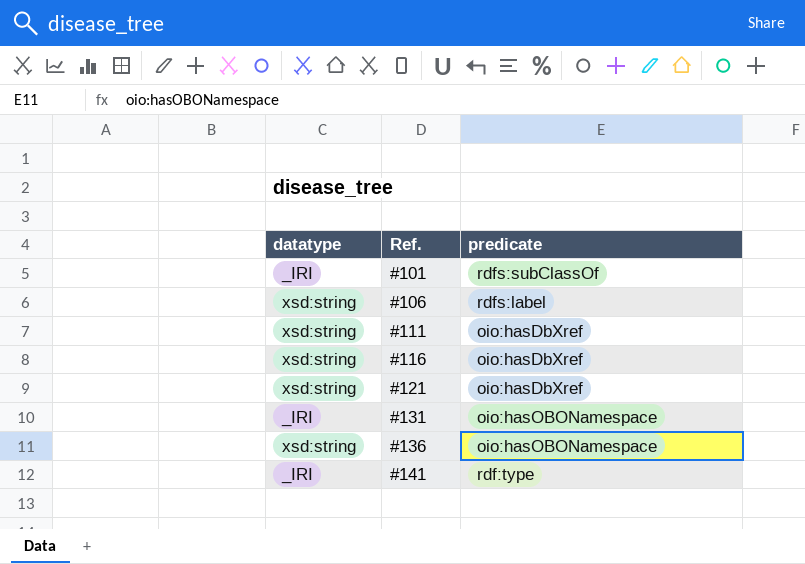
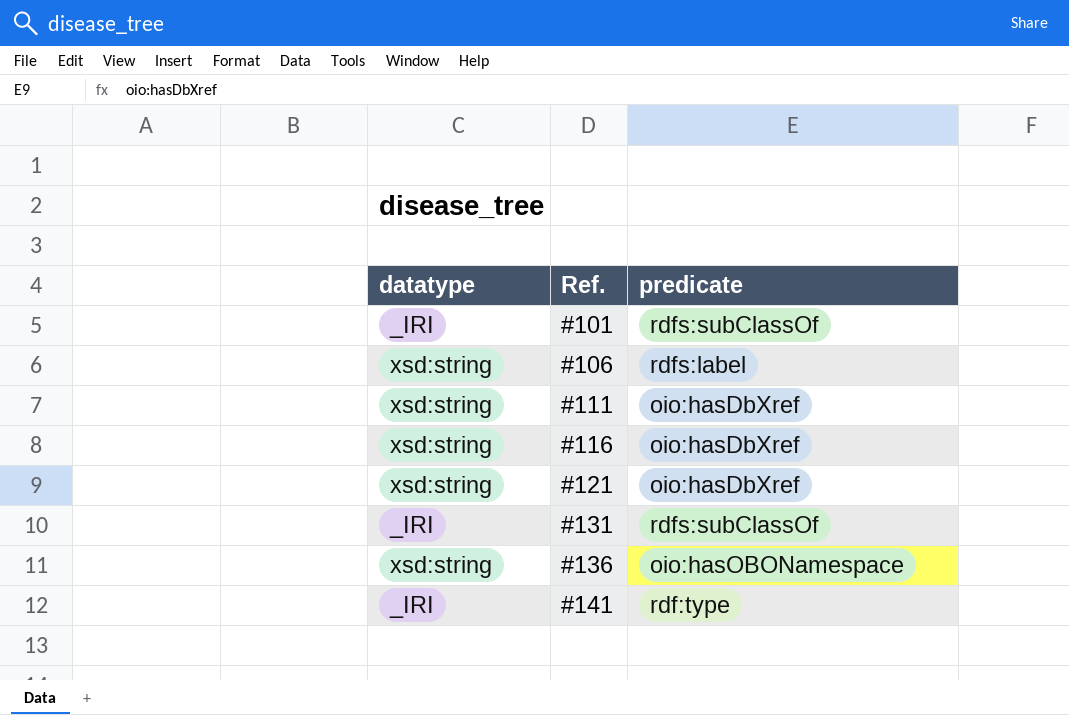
#131 | predicate: oio:hasOBONamespace -> rdfs:subClassOf

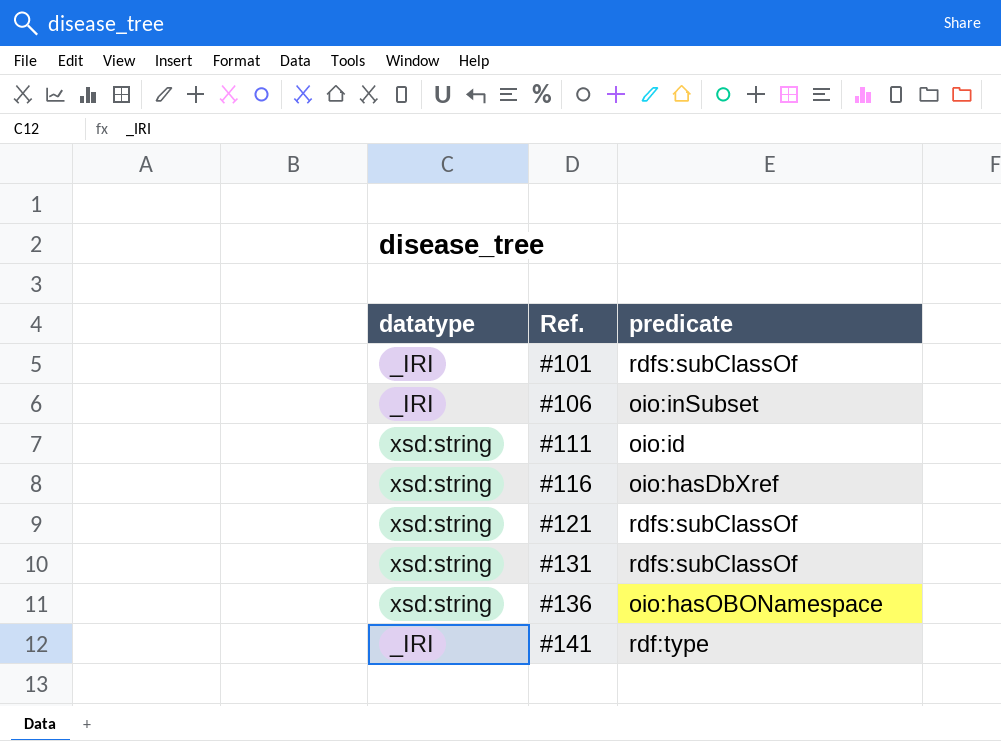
#106 | datatype: xsd:string -> _IRI
#106 | predicate: rdfs:label -> oio:inSubset
#111 | predicate: oio:hasDbXref -> oio:id
#121 | predicate: oio:hasDbXref -> rdfs:subClassOf
#131 | datatype: _IRI -> xsd:string

